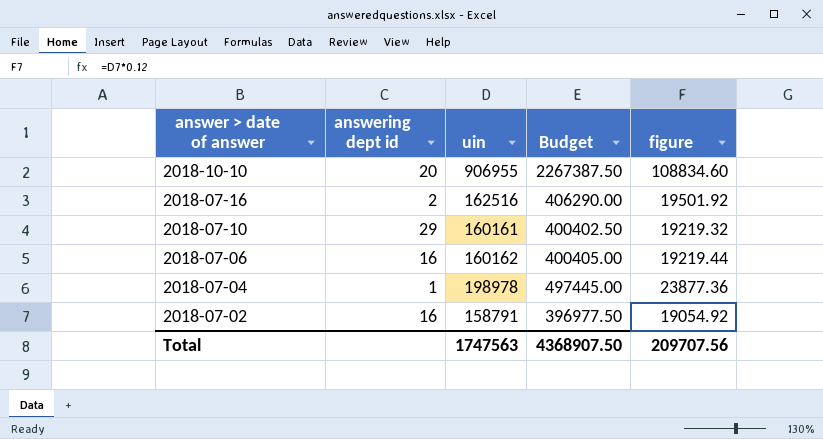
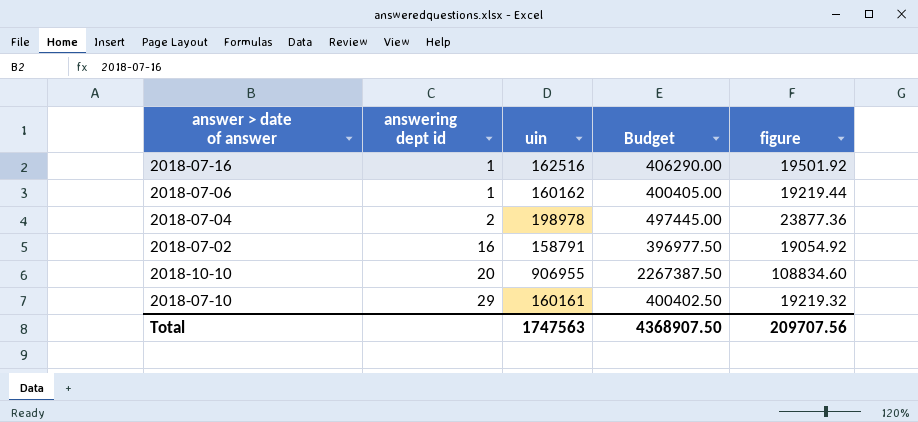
row order: answer > date of answer descending -> answering dept id ascending
2018-07-16 | answering dept id: 2 -> 1
2018-07-06 | answering dept id: 16 -> 1
2018-07-04 | answering dept id: 1 -> 2

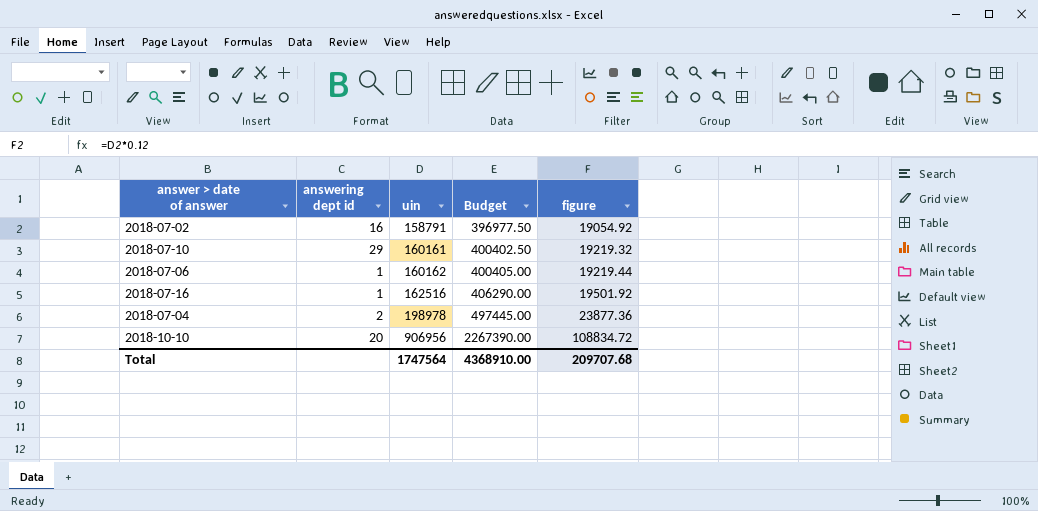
row order: answering dept id ascending -> uin ascending
2018-10-10 | uin: 906955 -> 906956
2018-10-10 | Budget: 2267387.50 -> 2267390.00
2018-10-10 | figure: 108834.60 -> 108834.72
Total | uin: 1747563 -> 1747564
Total | Budget: 4368907.50 -> 4368910.00
Total | figure: 209707.56 -> 209707.68

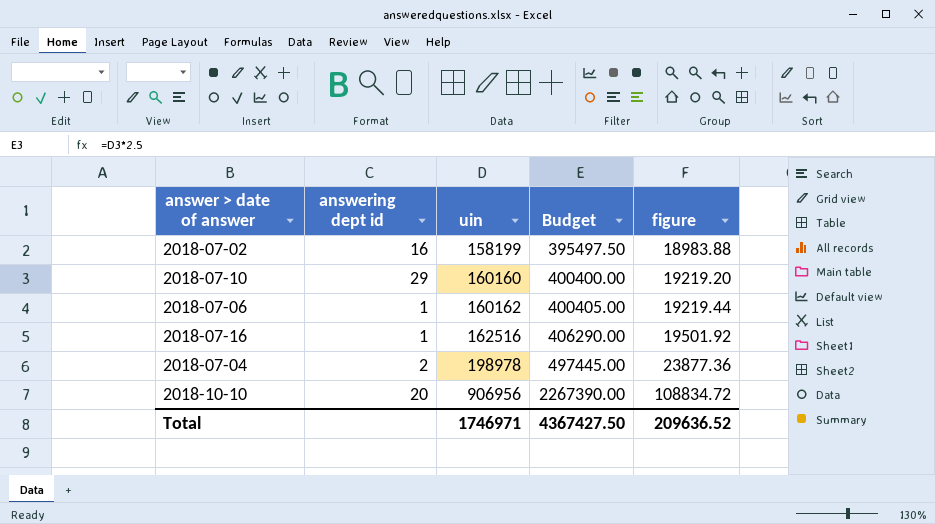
2018-07-02 | uin: 158791 -> 158199
2018-07-02 | Budget: 396977.50 -> 395497.50
2018-07-02 | figure: 19054.92 -> 18983.88
2018-07-10 | uin: 160161 -> 160160
2018-07-10 | Budget: 400402.50 -> 400400.00
2018-07-10 | figure: 19219.32 -> 19219.20
Total | uin: 1747564 -> 1746971
Total | Budget: 4368910.00 -> 4367427.50
Total | figure: 209707.68 -> 209636.52

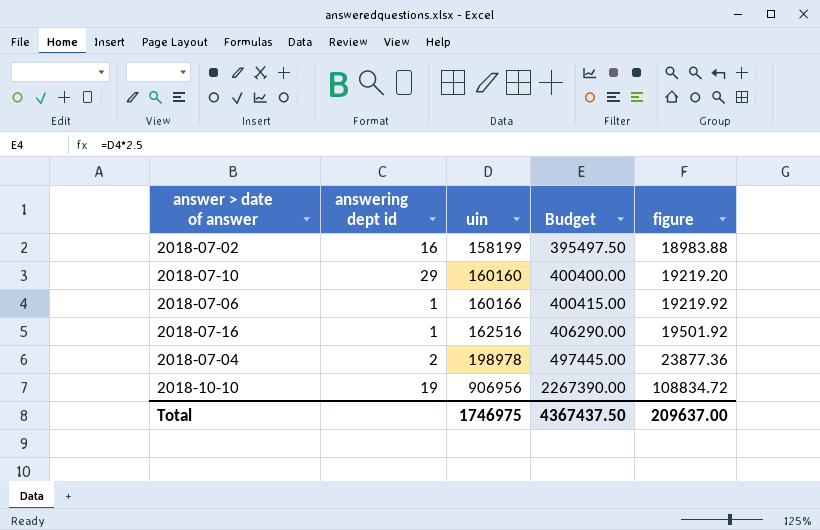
2018-07-06 | uin: 160162 -> 160166
2018-07-06 | Budget: 400405.00 -> 400415.00
2018-07-06 | figure: 19219.44 -> 19219.92
2018-10-10 | answering dept id: 20 -> 19
Total | uin: 1746971 -> 1746975
Total | Budget: 4367427.50 -> 4367437.50
Total | figure: 209636.52 -> 209637.00

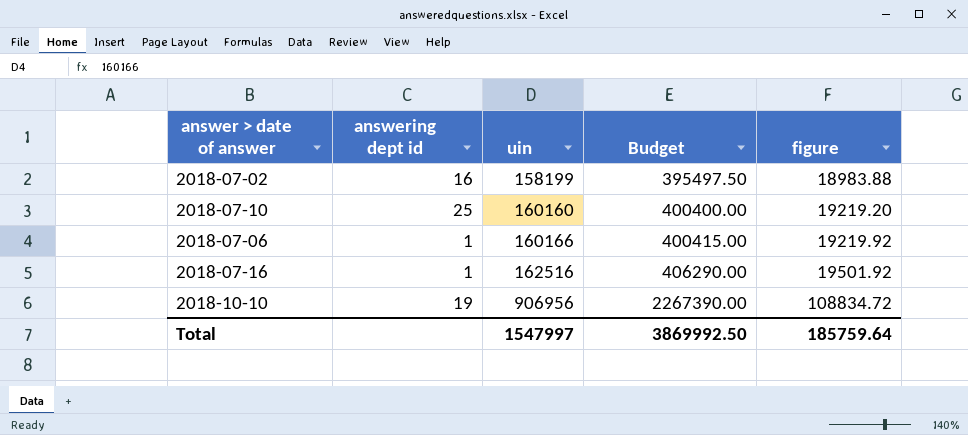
row 2018-07-04: 2 | 198978 | 497445.00 | 23877.36 -> none
2018-07-10 | answering dept id: 29 -> 25
Total | uin: 1746975 -> 1547997
Total | Budget: 4367437.50 -> 3869992.50
Total | figure: 209637.00 -> 185759.64

